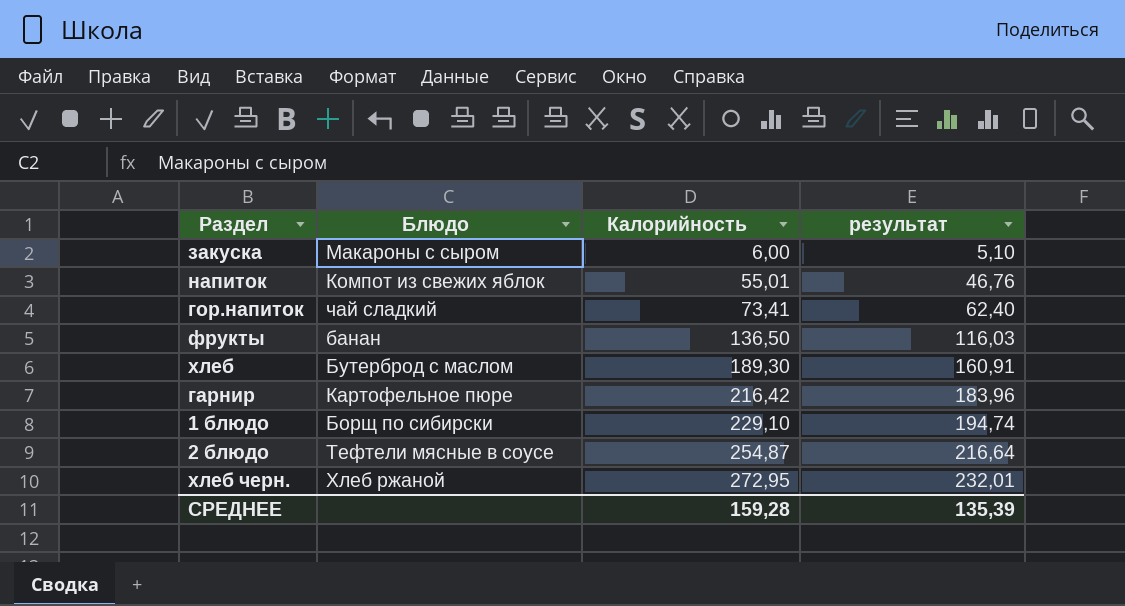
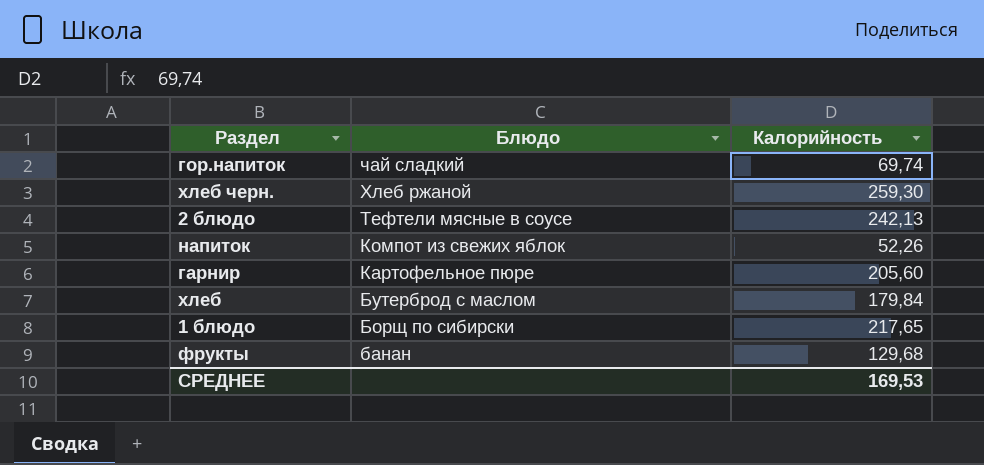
row order: Калорийность ascending -> Блюдо descending
column результат | formula: [Калорийность] * 0,85 -> none
row закуска: Макароны с сыром | 6,00 | 5,10 -> none
гор.напиток | Калорийность: 73,41 -> 69,74
хлеб черн. | Калорийность: 272,95 -> 259,30
2 блюдо | Калорийность: 254,87 -> 242,13
напиток | Калорийность: 55,01 -> 52,26
гарнир | Калорийность: 216,42 -> 205,60
хлеб | Калорийность: 189,30 -> 179,84
1 блюдо | Калорийность: 229,10 -> 217,65
фрукты | Калорийность: 136,50 -> 129,68
СРЕДНЕЕ | Калорийность: 159,28 -> 169,53

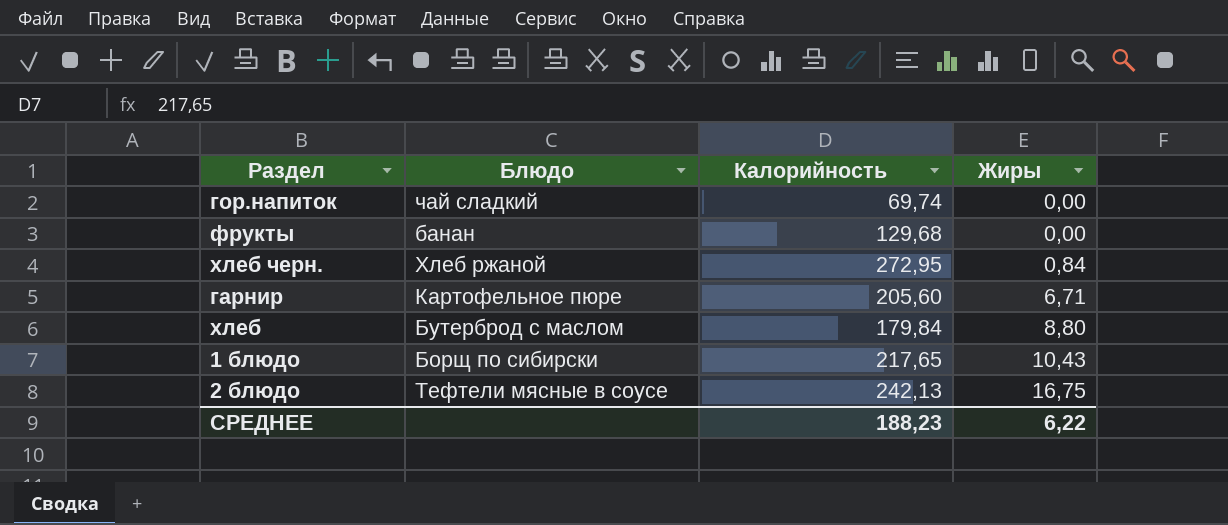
row order: Блюдо descending -> Жиры ascending
column Жиры | position: none -> 4
row напиток: Компот из свежих яблок | 52,26 -> none
хлеб черн. | Калорийность: 259,30 -> 272,95
СРЕДНЕЕ | Калорийность: 169,53 -> 188,23

